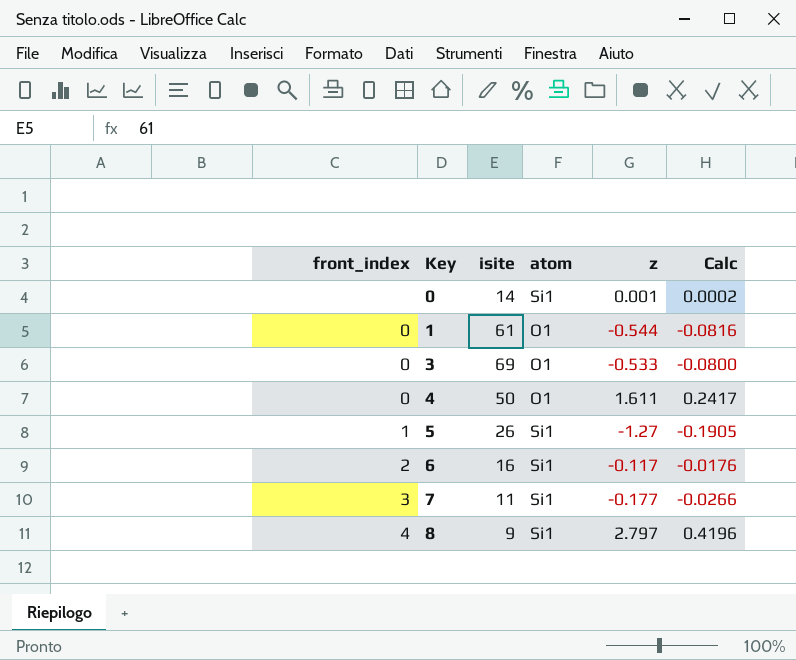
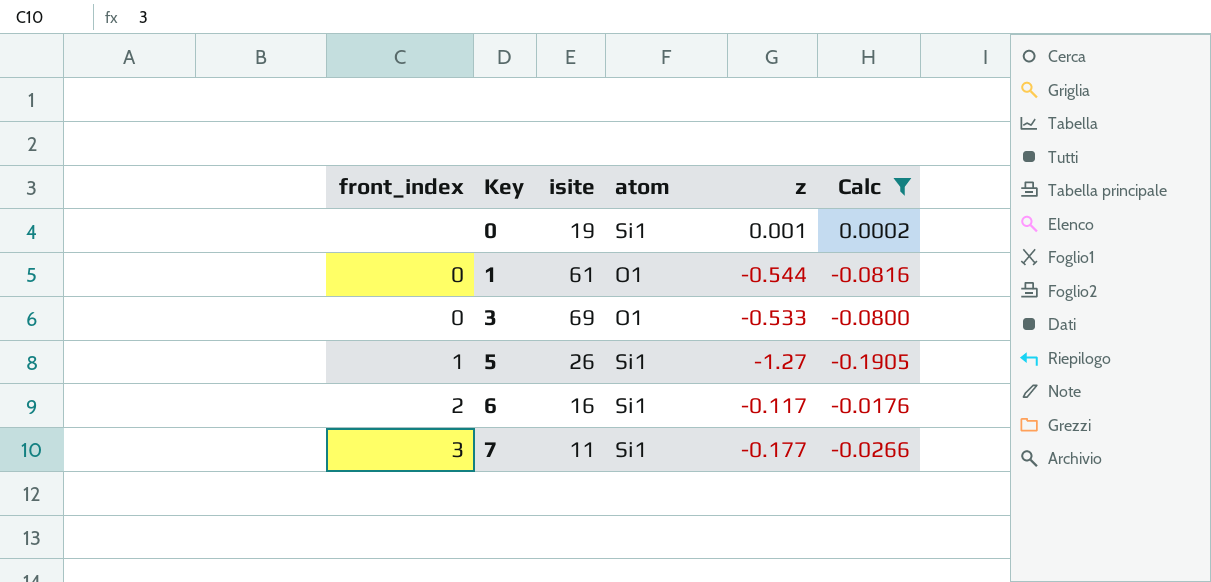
filter: none -> Calc <= 0.0002
0 | isite: 14 -> 19

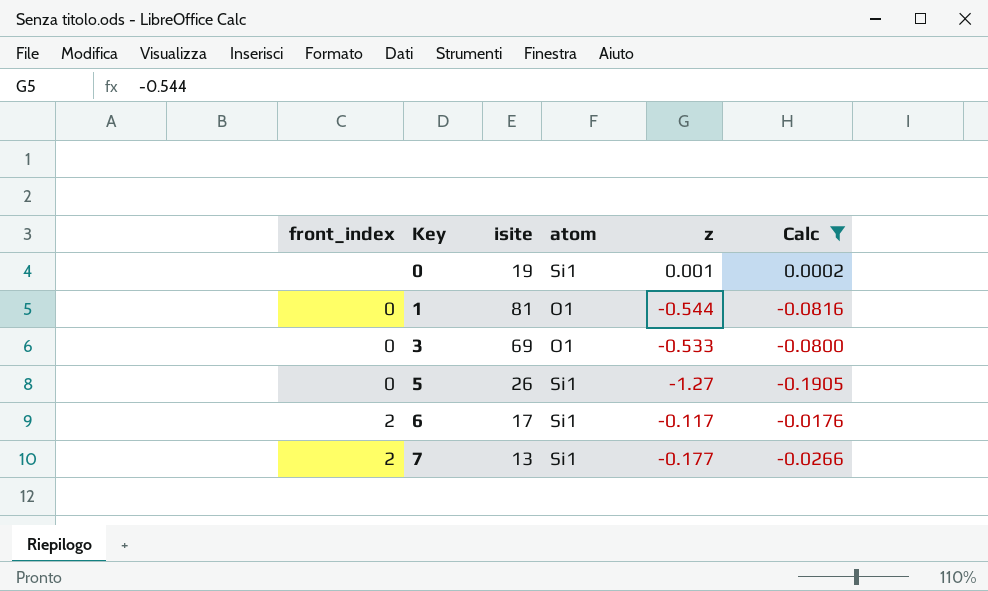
1 | isite: 61 -> 81
5 | front_index: 1 -> 0
6 | isite: 16 -> 17
7 | front_index: 3 -> 2
7 | isite: 11 -> 13

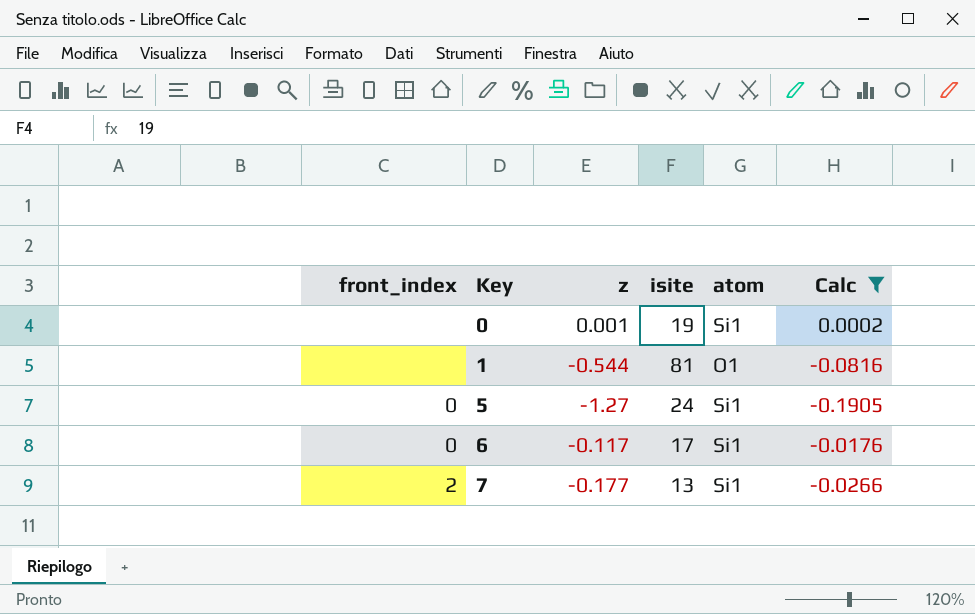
column z | position: 5 -> 3
row 3: 0 | 69 | O1 | -0.533 | -0.0800 -> none
1 | front_index: 0 -> none
5 | isite: 26 -> 24
6 | front_index: 2 -> 0

